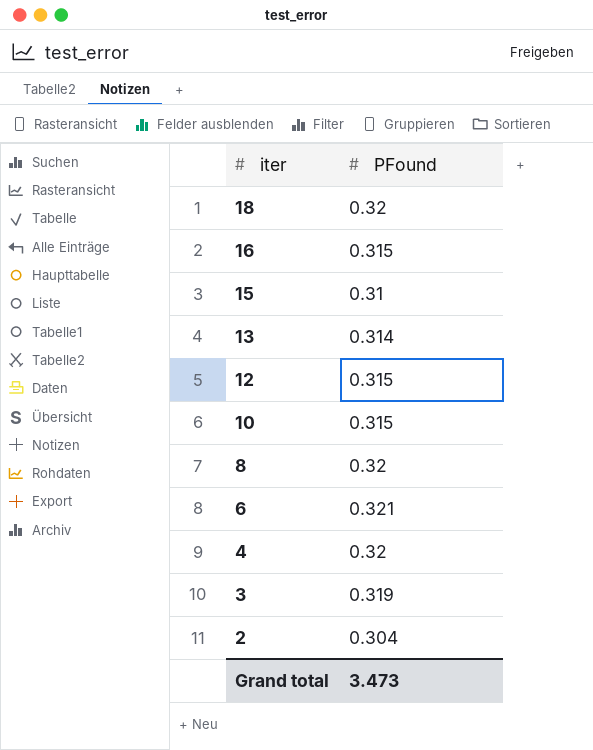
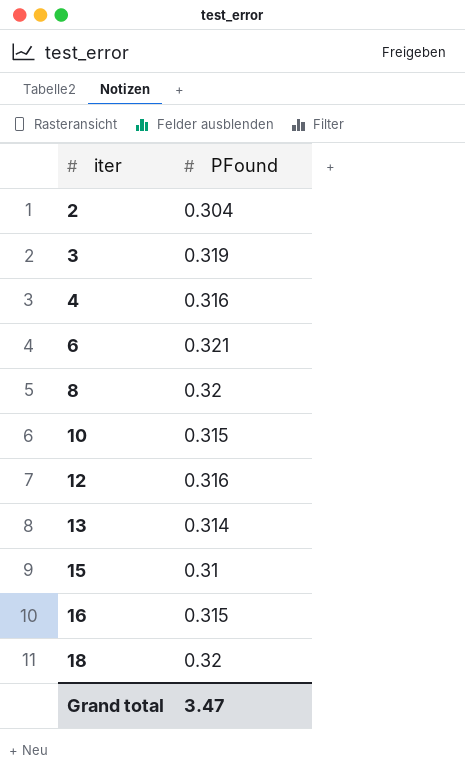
row order: iter descending -> iter ascending
4 | PFound: 0.32 -> 0.316
12 | PFound: 0.315 -> 0.316
Grand total | PFound: 3.473 -> 3.47

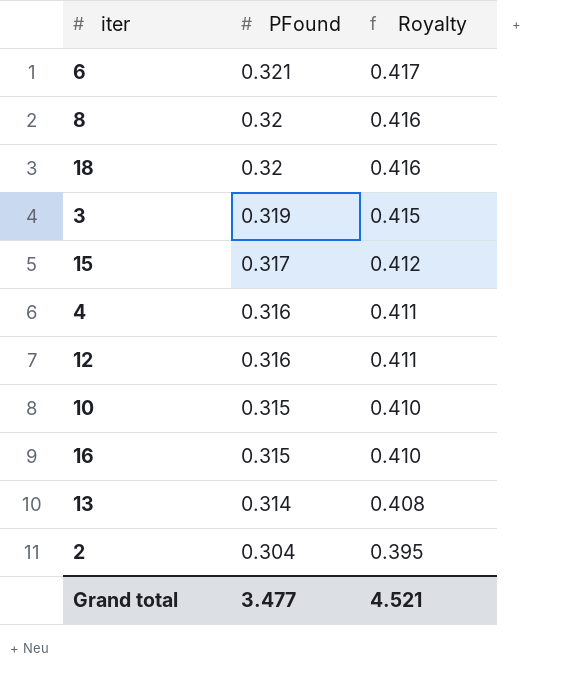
row order: iter ascending -> PFound descending
column Royalty | formula: none -> [PFound] * 1.3
15 | PFound: 0.31 -> 0.317
Grand total | PFound: 3.47 -> 3.477

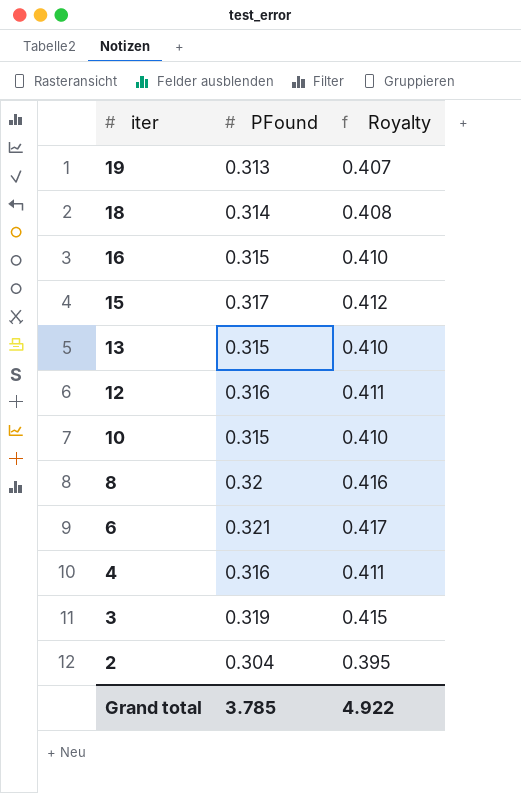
row order: PFound descending -> iter descending
row 19: none -> 0.313 | 0.407
18 | PFound: 0.32 -> 0.314
18 | Royalty: 0.416 -> 0.408
13 | PFound: 0.314 -> 0.315
13 | Royalty: 0.408 -> 0.410
Grand total | PFound: 3.477 -> 3.785
Grand total | Royalty: 4.521 -> 4.922

